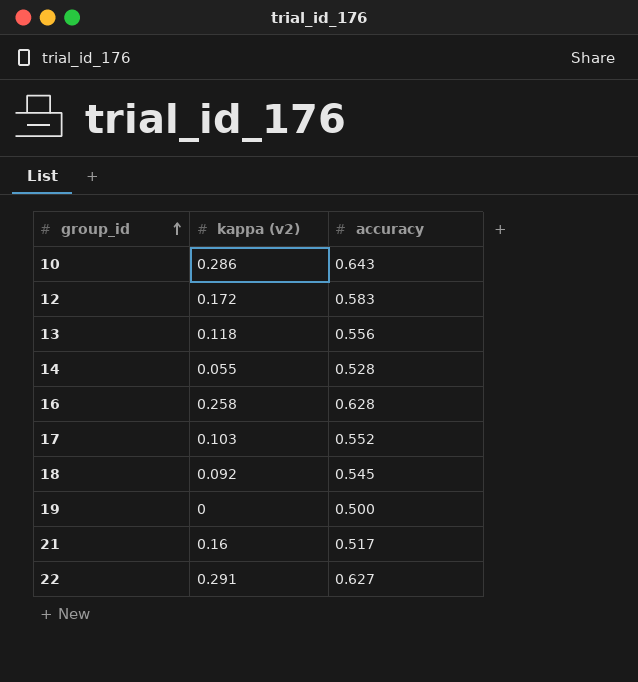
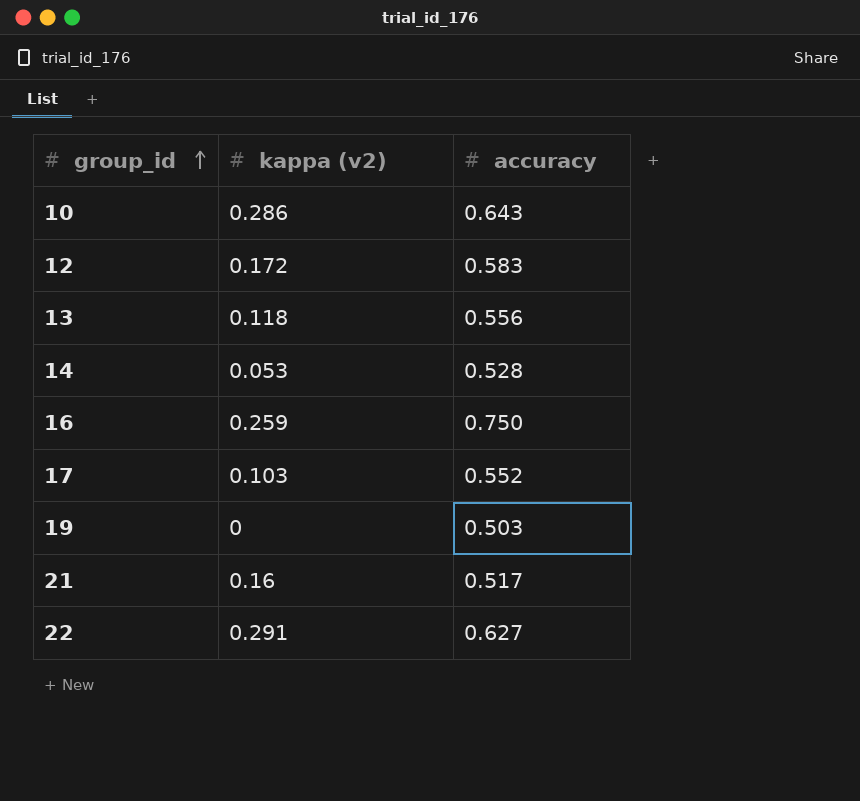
row 18: 0.092 | 0.545 -> none
14 | kappa (v2): 0.055 -> 0.053
16 | kappa (v2): 0.258 -> 0.259
16 | accuracy: 0.628 -> 0.750
19 | accuracy: 0.500 -> 0.503

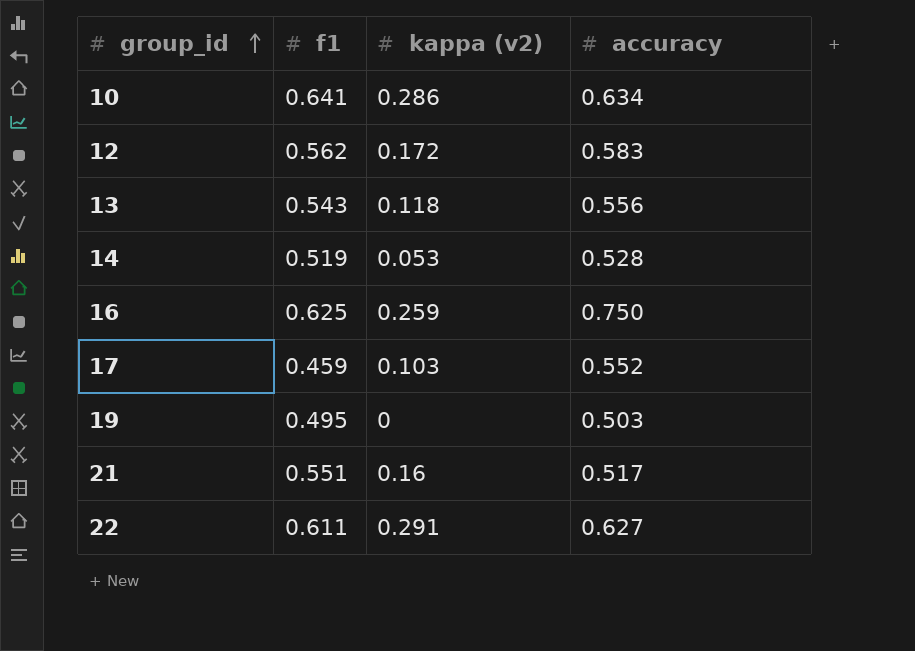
column f1 | position: none -> 2
10 | accuracy: 0.643 -> 0.634

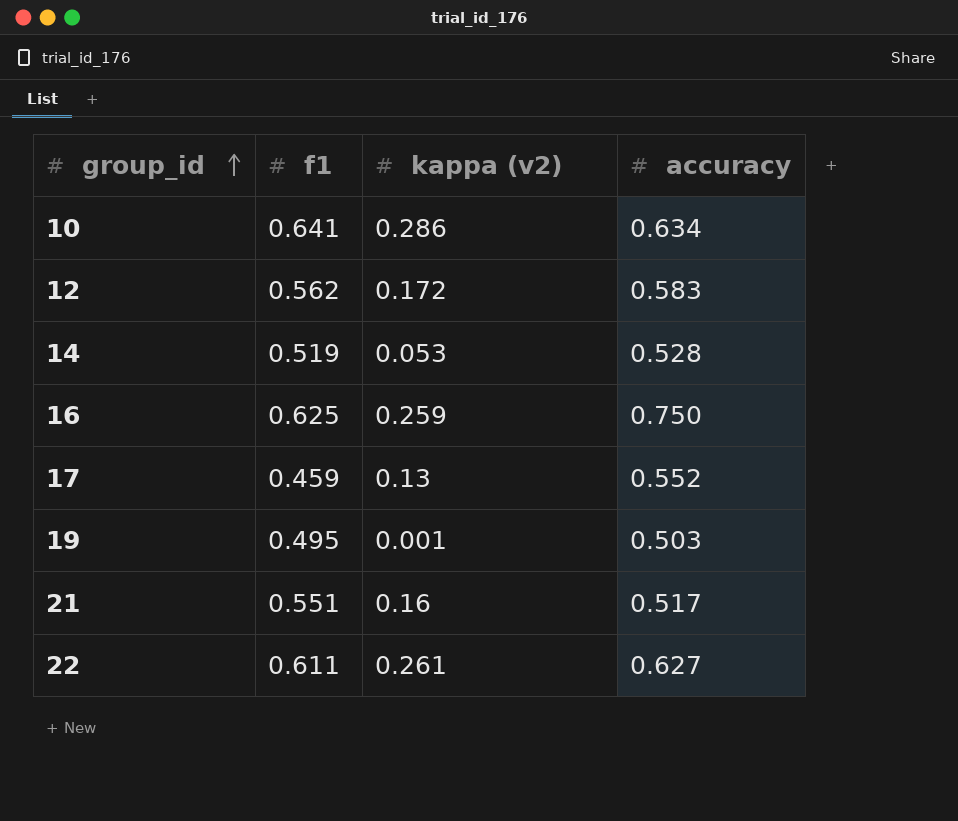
row 13: 0.543 | 0.118 | 0.556 -> none
17 | kappa (v2): 0.103 -> 0.13
19 | kappa (v2): 0 -> 0.001
22 | kappa (v2): 0.291 -> 0.261

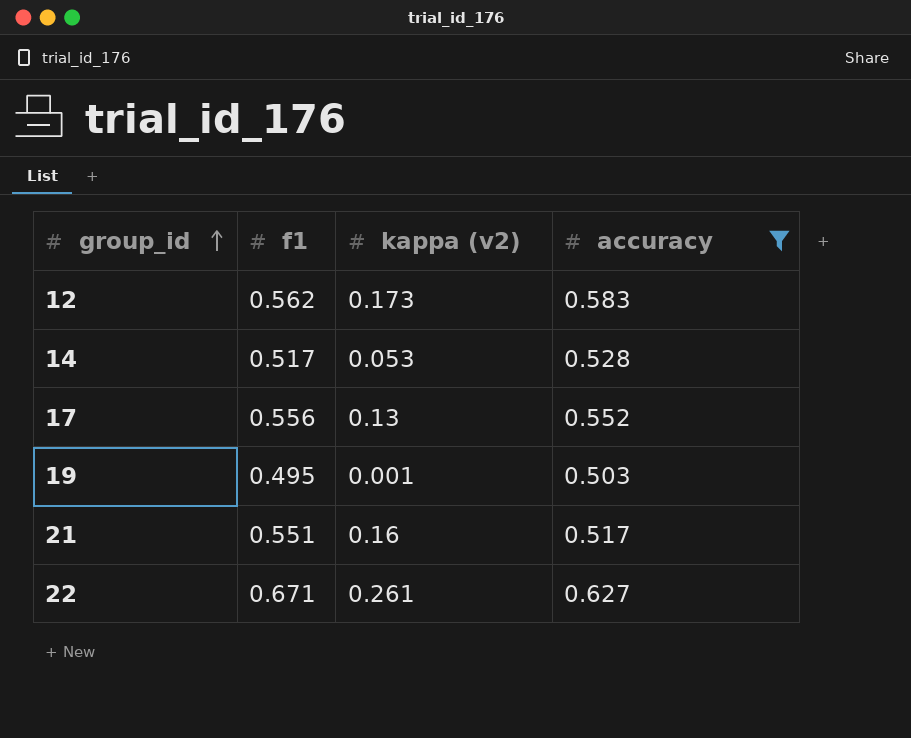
filter: none -> accuracy <= 0.627
12 | kappa (v2): 0.172 -> 0.173
14 | f1: 0.519 -> 0.517
17 | f1: 0.459 -> 0.556
22 | f1: 0.611 -> 0.671

